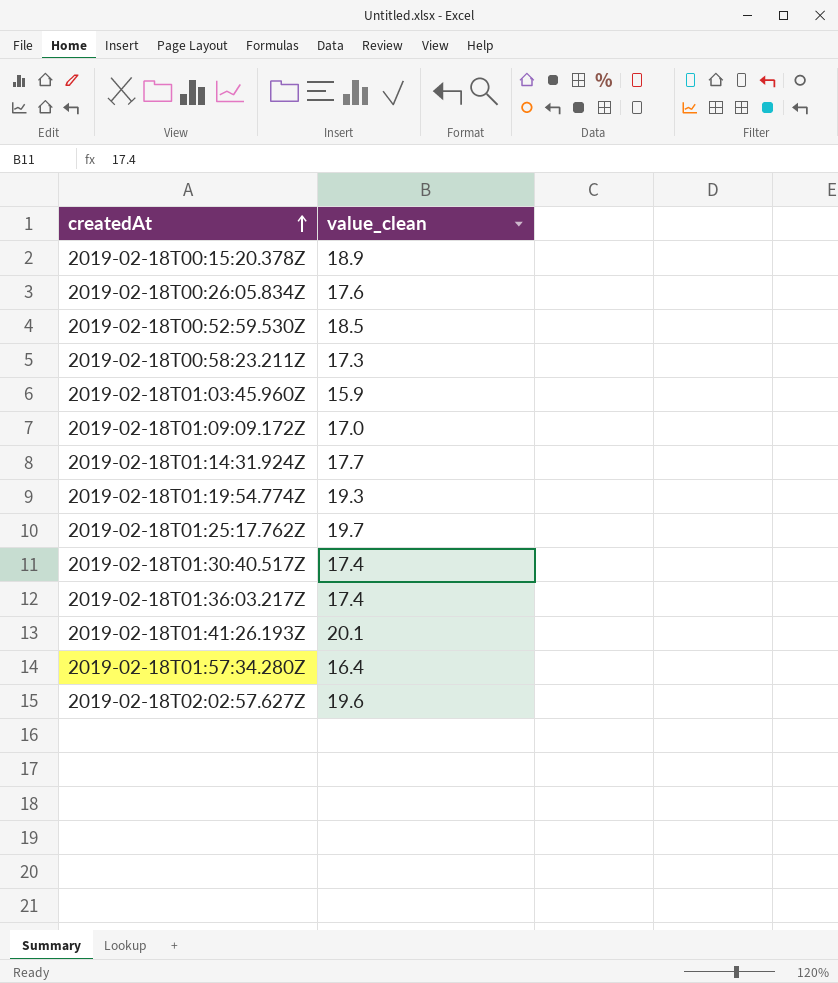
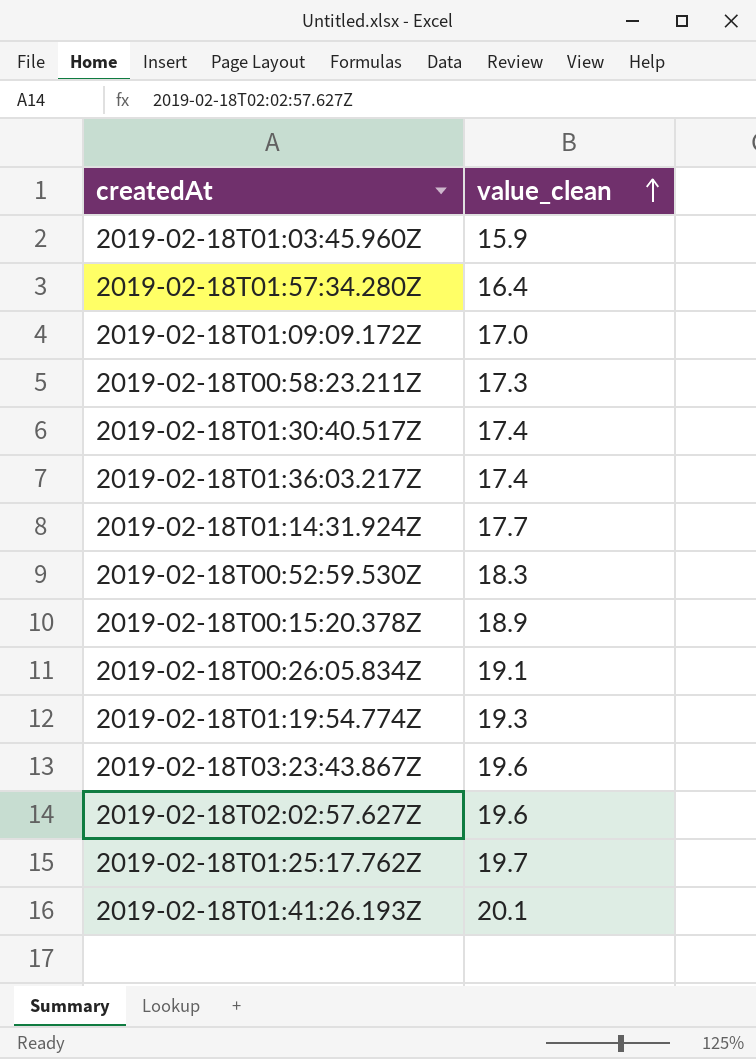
row order: createdAt ascending -> value_clean ascending
2019-02-18T00:52:59.530Z | value_clean: 18.5 -> 18.3
2019-02-18T00:26:05.834Z | value_clean: 17.6 -> 19.1
row 2019-02-18T03:23:43.867Z: none -> 19.6

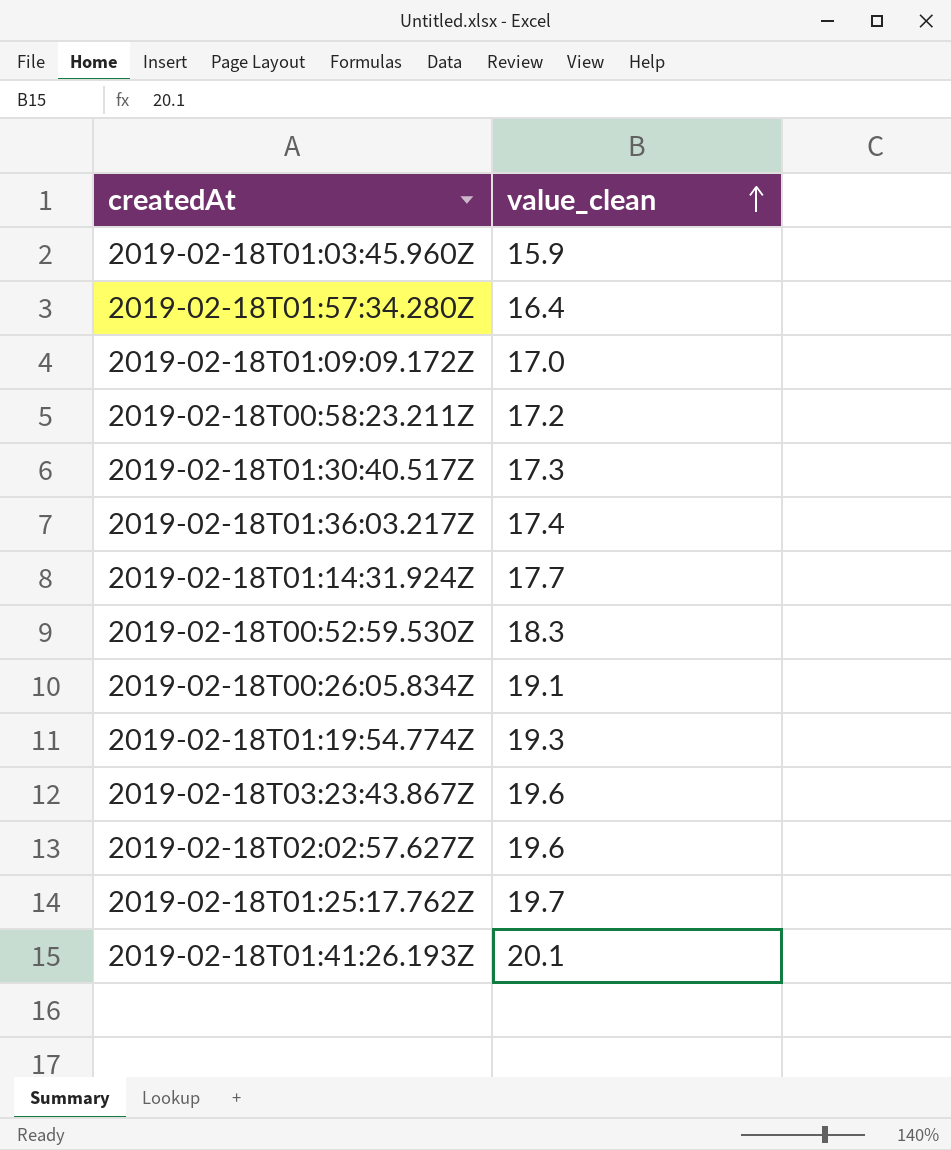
row 2019-02-18T00:15:20.378Z: 18.9 -> none
2019-02-18T00:58:23.211Z | value_clean: 17.3 -> 17.2
2019-02-18T01:30:40.517Z | value_clean: 17.4 -> 17.3

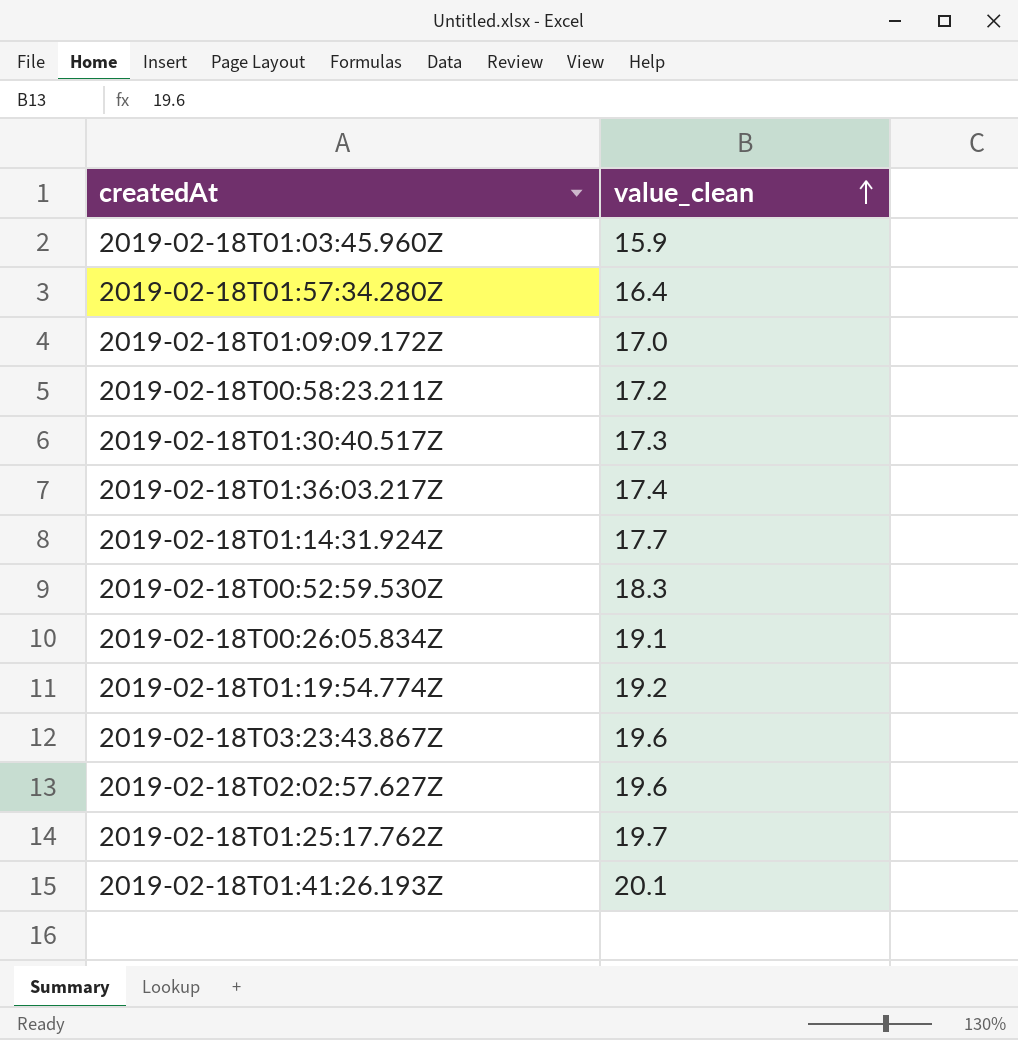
2019-02-18T01:19:54.774Z | value_clean: 19.3 -> 19.2

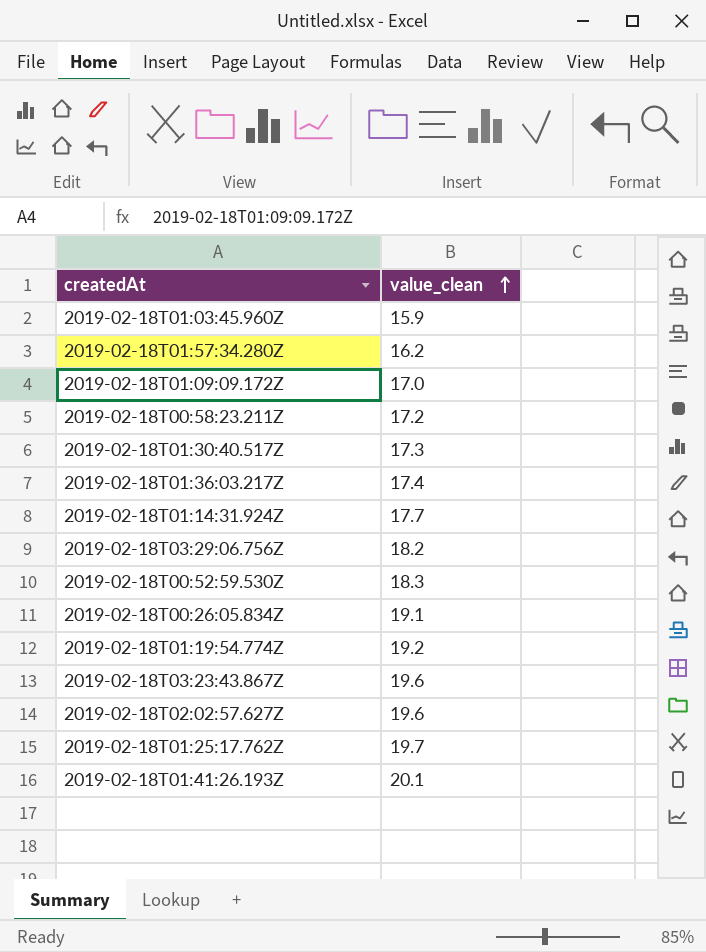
2019-02-18T01:57:34.280Z | value_clean: 16.4 -> 16.2
row 2019-02-18T03:29:06.756Z: none -> 18.2

